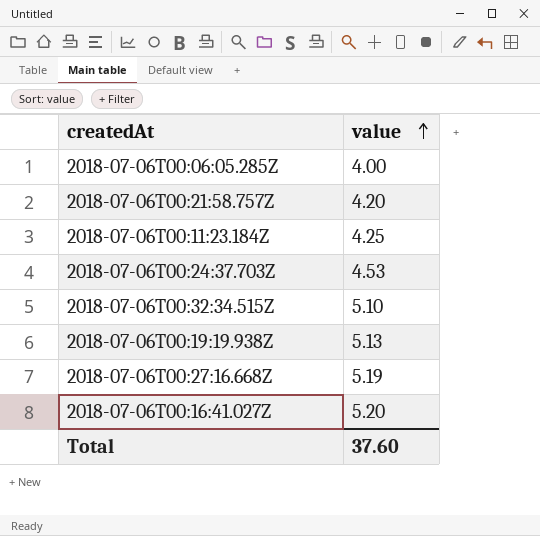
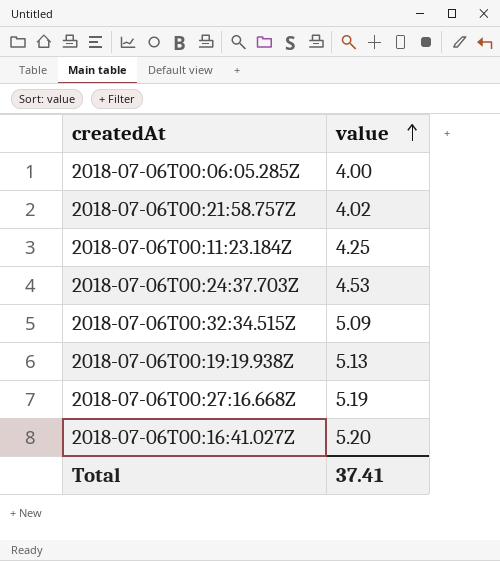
2018-07-06T00:21:58.757Z | value: 4.20 -> 4.02
2018-07-06T00:32:34.515Z | value: 5.10 -> 5.09
Total | value: 37.60 -> 37.41

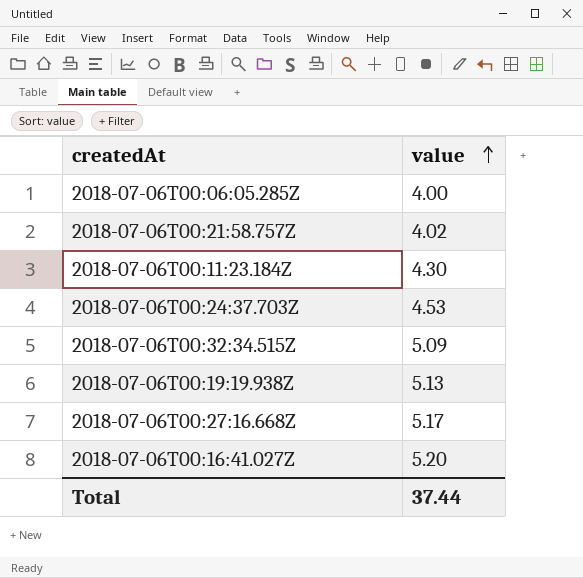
2018-07-06T00:11:23.184Z | value: 4.25 -> 4.30
2018-07-06T00:27:16.668Z | value: 5.19 -> 5.17
Total | value: 37.41 -> 37.44

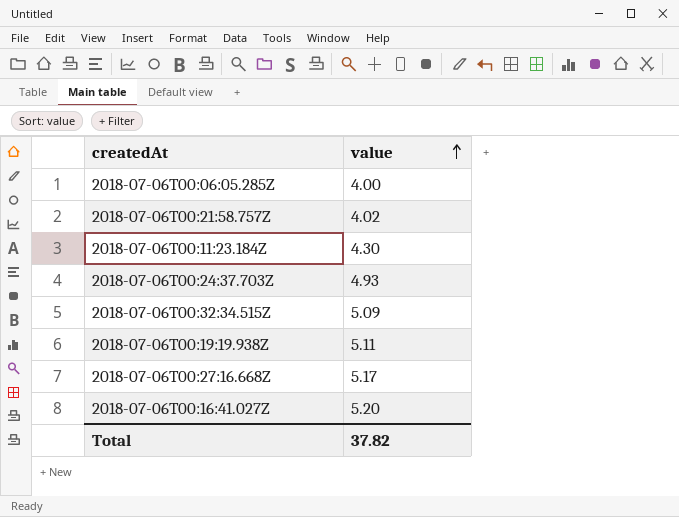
2018-07-06T00:24:37.703Z | value: 4.53 -> 4.93
2018-07-06T00:19:19.938Z | value: 5.13 -> 5.11
Total | value: 37.44 -> 37.82

